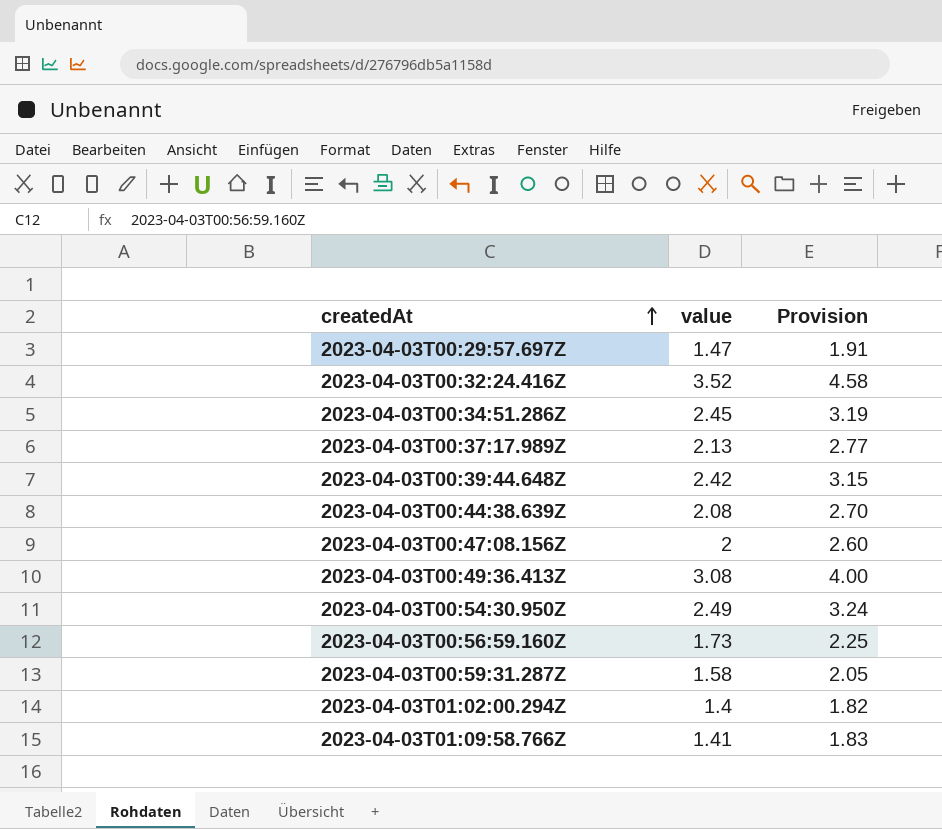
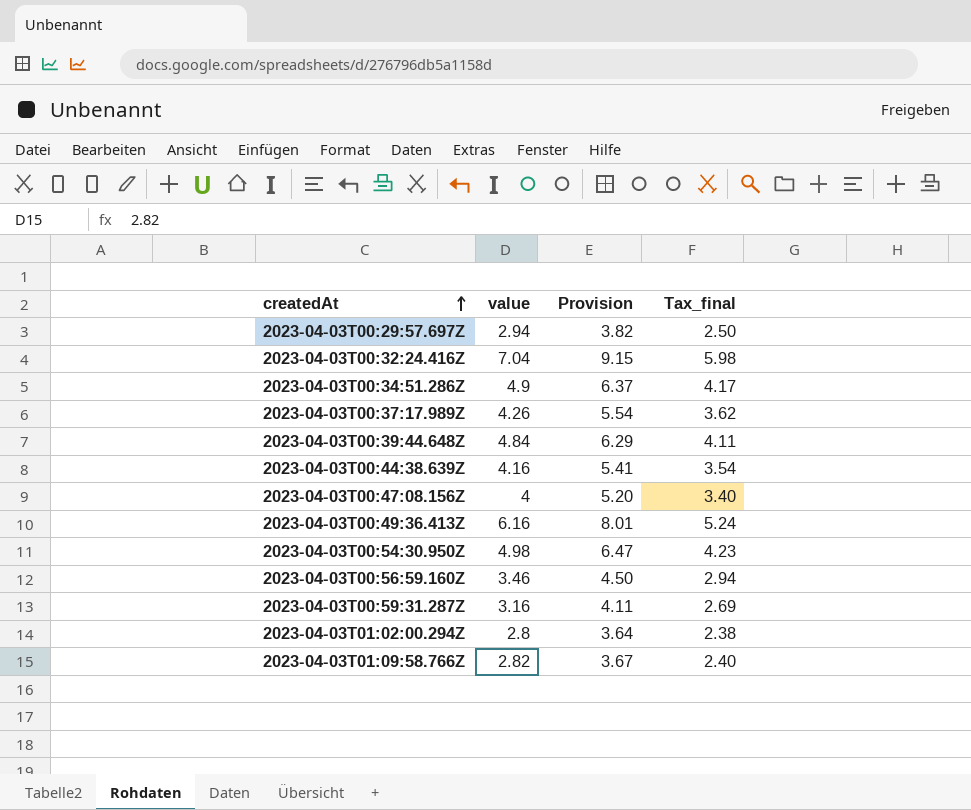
column Tax_final | formula: none -> [value] * 0.85
2023-04-03T00:29:57.697Z | value: 1.47 -> 2.94
2023-04-03T00:29:57.697Z | Provision: 1.91 -> 3.82
2023-04-03T00:32:24.416Z | value: 3.52 -> 7.04
2023-04-03T00:32:24.416Z | Provision: 4.58 -> 9.15
2023-04-03T00:34:51.286Z | value: 2.45 -> 4.9
2023-04-03T00:34:51.286Z | Provision: 3.19 -> 6.37
2023-04-03T00:37:17.989Z | value: 2.13 -> 4.26
2023-04-03T00:37:17.989Z | Provision: 2.77 -> 5.54
2023-04-03T00:39:44.648Z | value: 2.42 -> 4.84
2023-04-03T00:39:44.648Z | Provision: 3.15 -> 6.29
2023-04-03T00:44:38.639Z | value: 2.08 -> 4.16
2023-04-03T00:44:38.639Z | Provision: 2.70 -> 5.41
2023-04-03T00:47:08.156Z | value: 2 -> 4
2023-04-03T00:47:08.156Z | Provision: 2.60 -> 5.20
2023-04-03T00:49:36.413Z | value: 3.08 -> 6.16
2023-04-03T00:49:36.413Z | Provision: 4.00 -> 8.01
2023-04-03T00:54:30.950Z | value: 2.49 -> 4.98
2023-04-03T00:54:30.950Z | Provision: 3.24 -> 6.47
2023-04-03T00:56:59.160Z | value: 1.73 -> 3.46
2023-04-03T00:56:59.160Z | Provision: 2.25 -> 4.50
2023-04-03T00:59:31.287Z | value: 1.58 -> 3.16
2023-04-03T00:59:31.287Z | Provision: 2.05 -> 4.11
2023-04-03T01:02:00.294Z | value: 1.4 -> 2.8
2023-04-03T01:02:00.294Z | Provision: 1.82 -> 3.64
2023-04-03T01:09:58.766Z | value: 1.41 -> 2.82
2023-04-03T01:09:58.766Z | Provision: 1.83 -> 3.67

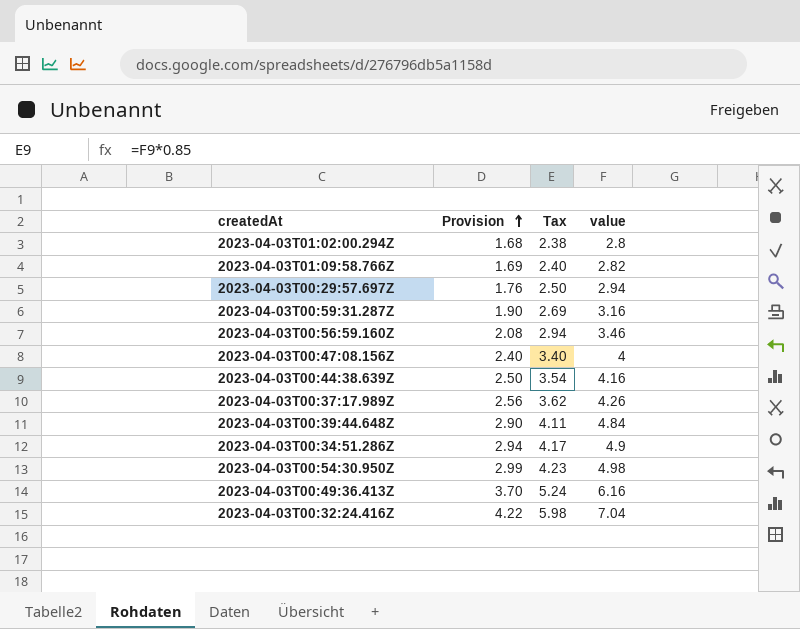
row order: createdAt ascending -> Provision ascending
column Provision | formula: [value] * 1.3 -> [value] * 0.6
column name: Tax_final -> Tax
column value | position: 2 -> 4

